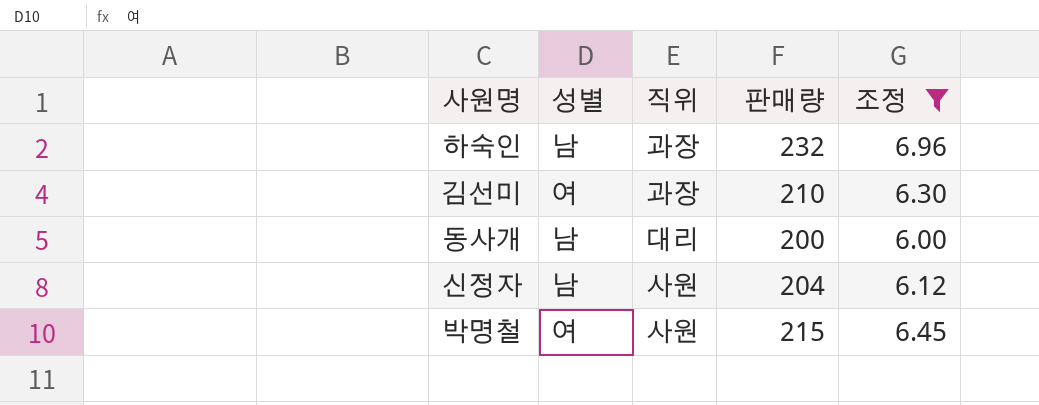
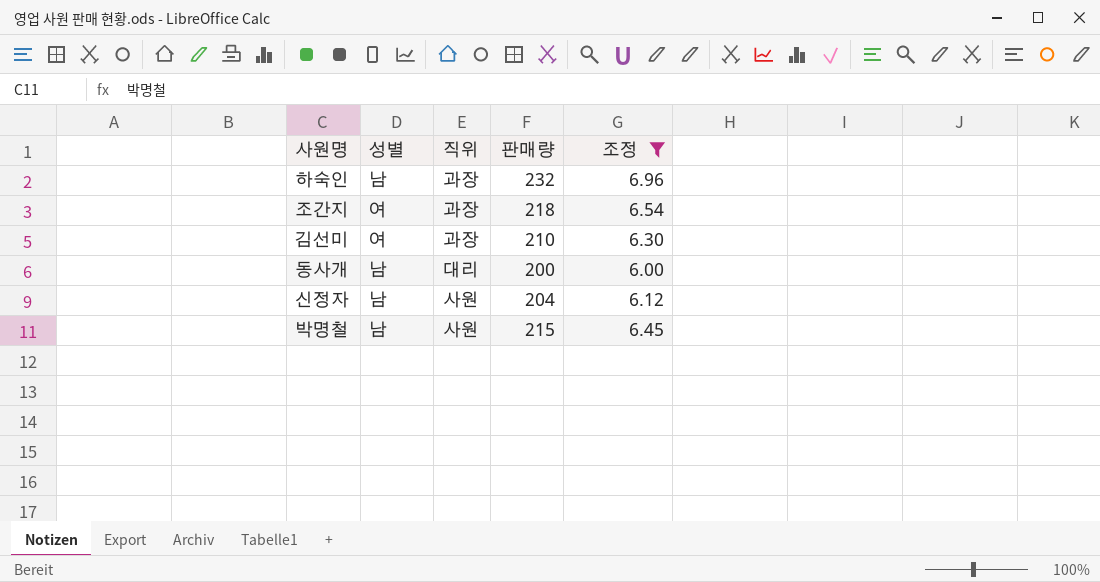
row 조간지: none -> 여 | 과장 | 218 | 6.54
박명철 | 성별: 여 -> 남

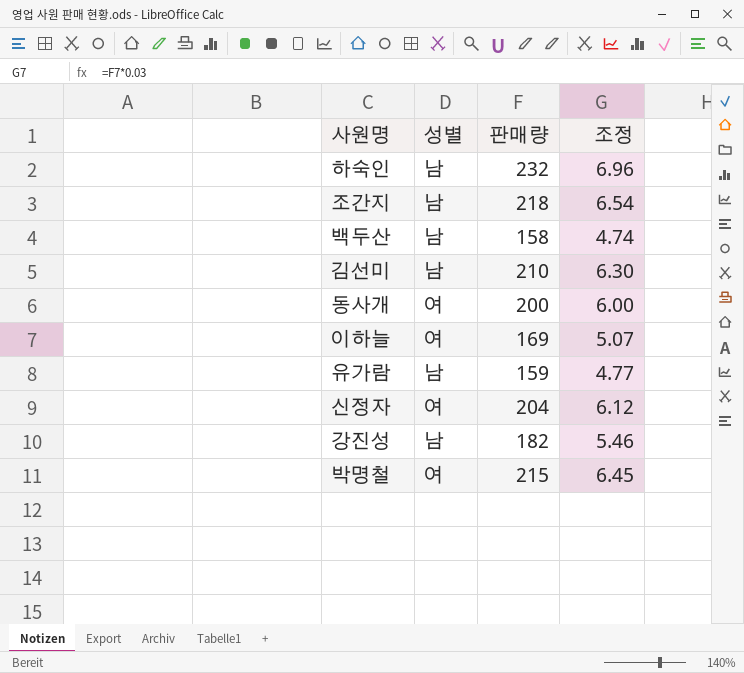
filter: 조정 >= 6.00 -> none
column 직위 | position: 3 -> none
조간지 | 성별: 여 -> 남
김선미 | 성별: 여 -> 남
동사개 | 성별: 남 -> 여
신정자 | 성별: 남 -> 여
박명철 | 성별: 남 -> 여

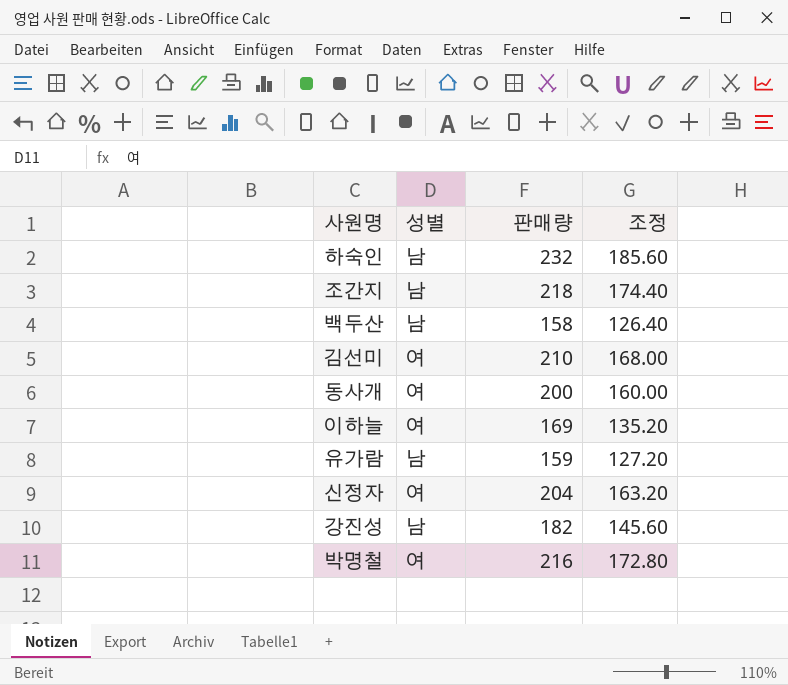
column 조정 | formula: [판매량] * 0.03 -> [판매량] * 0.8
김선미 | 성별: 남 -> 여
박명철 | 판매량: 215 -> 216

